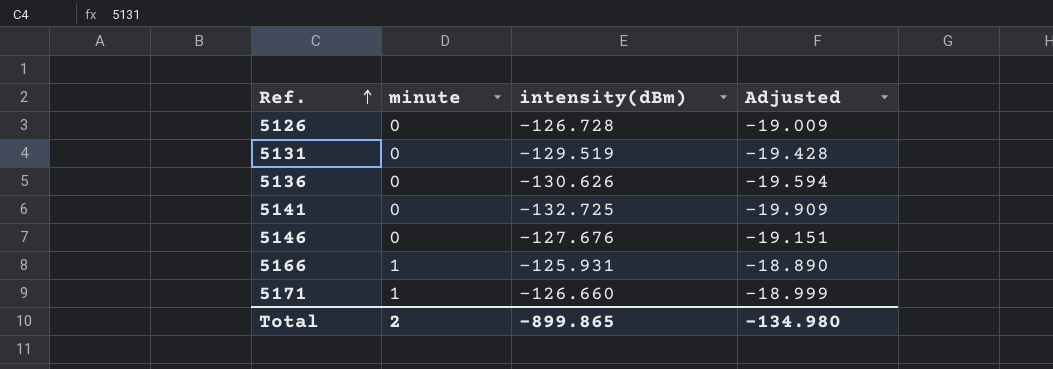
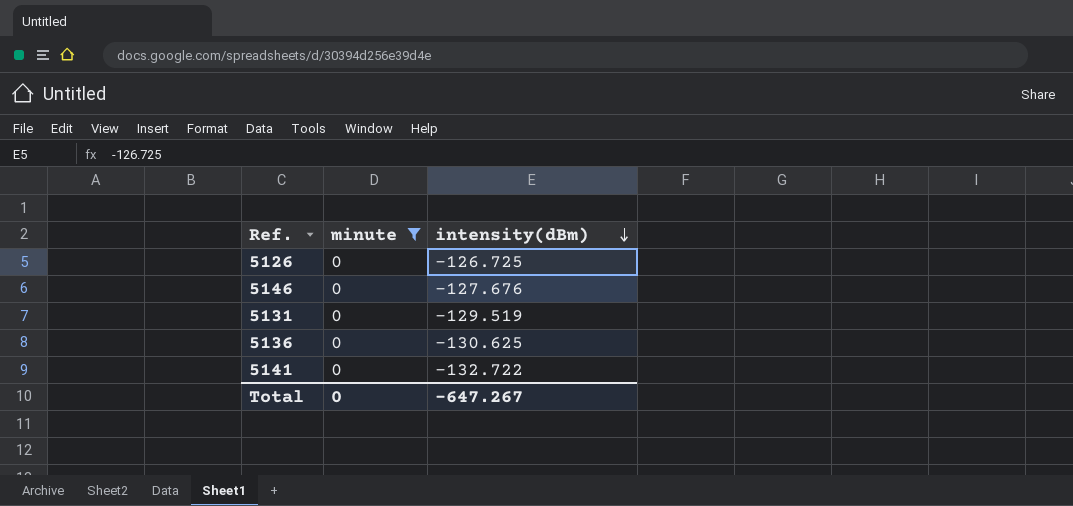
filter: none -> minute = 0
row order: Ref. ascending -> intensity(dBm) descending
column Adjusted | formula: [intensity(dBm)] * 0.15 -> none
5126 | intensity(dBm): -126.728 -> -126.725
5136 | intensity(dBm): -130.626 -> -130.625
5141 | intensity(dBm): -132.725 -> -132.722
Total | minute: 2 -> 0
Total | intensity(dBm): -899.865 -> -647.267

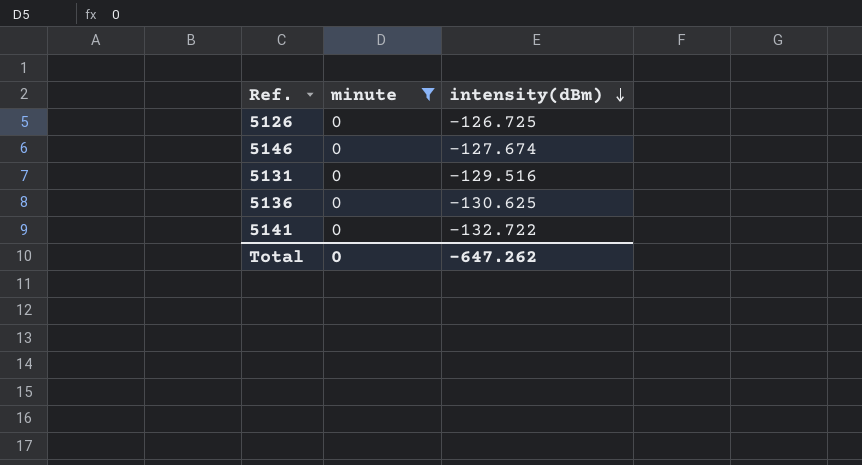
5146 | intensity(dBm): -127.676 -> -127.674
5131 | intensity(dBm): -129.519 -> -129.516
Total | intensity(dBm): -647.267 -> -647.262

